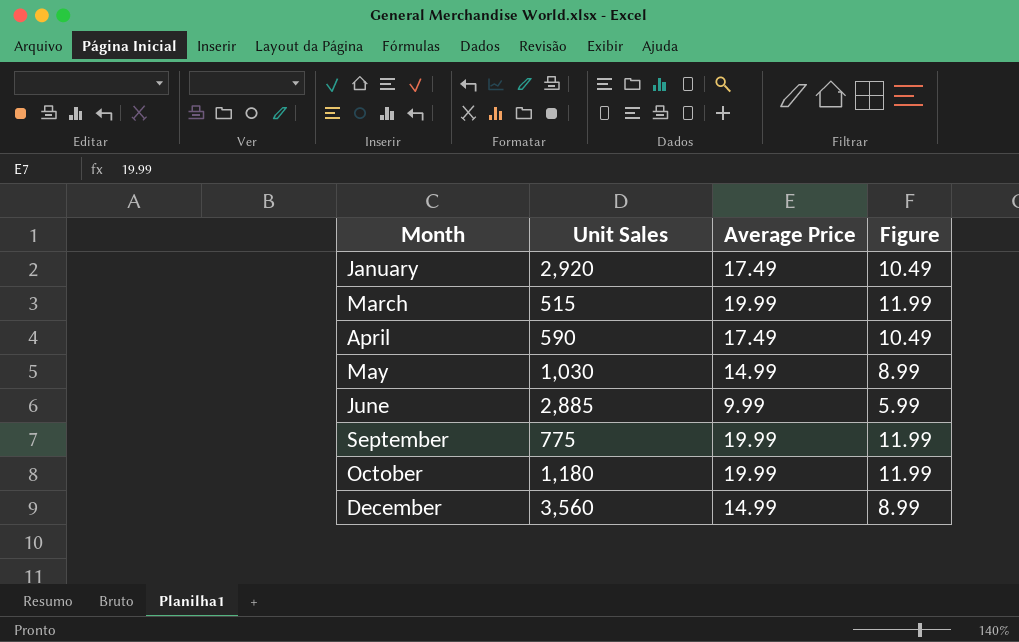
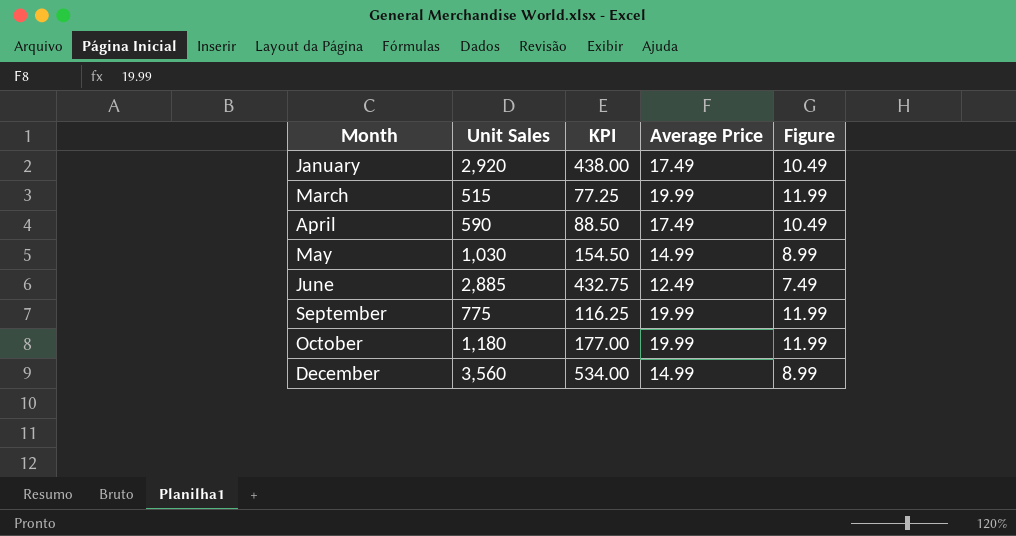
column KPI | formula: none -> [Unit Sales] * 0.15
June | Average Price: 9.99 -> 12.49
June | Figure: 5.99 -> 7.49

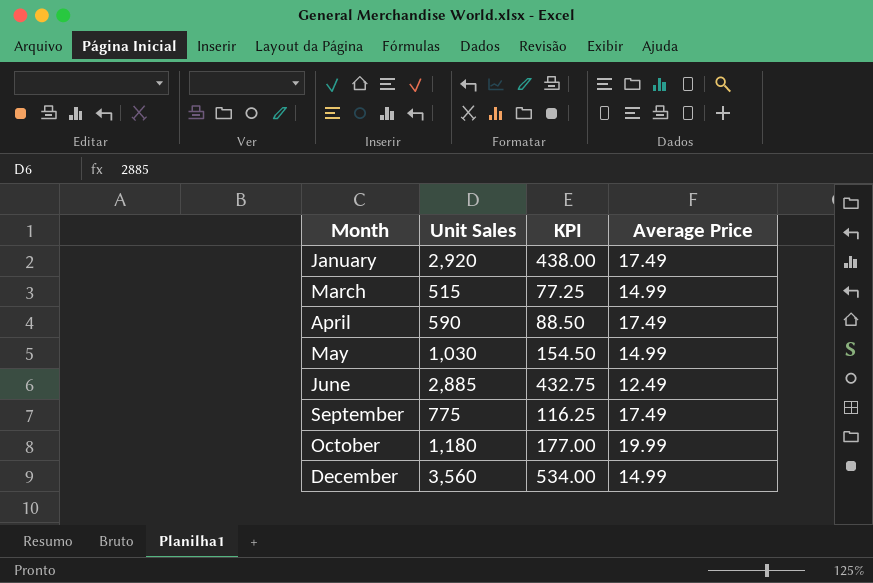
column Figure | formula: [Average Price] * 0.6 -> none
March | Average Price: 19.99 -> 14.99
September | Average Price: 19.99 -> 17.49

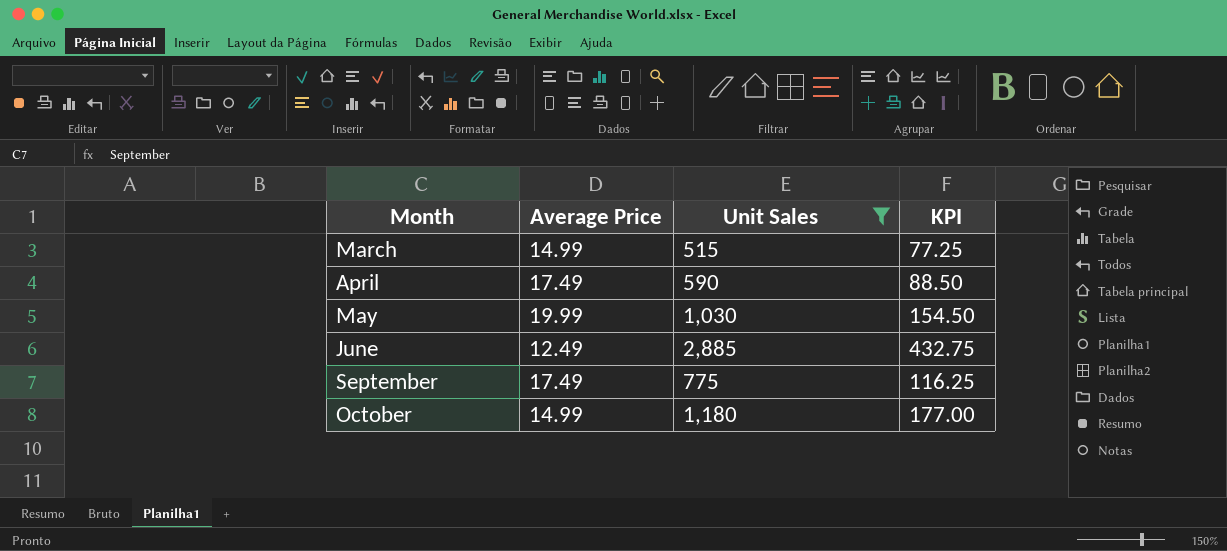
filter: none -> Unit Sales <= 2,885
column Average Price | position: 4 -> 2
May | Average Price: 14.99 -> 19.99
October | Average Price: 19.99 -> 14.99

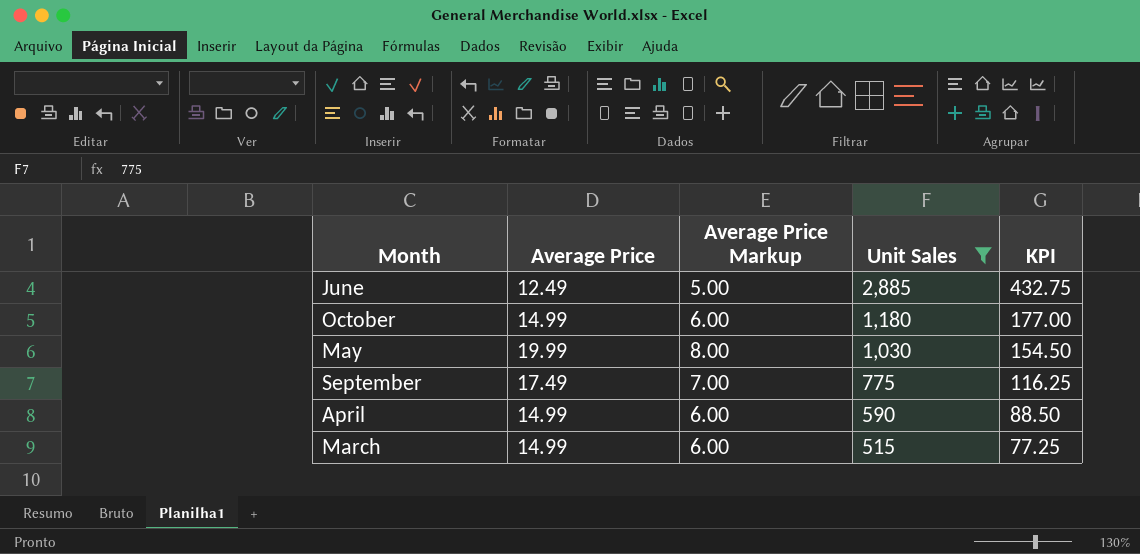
row order: Month ascending -> Unit Sales descending
column Average Price Markup | formula: none -> [Average Price] * 0.4
April | Average Price: 17.49 -> 14.99

